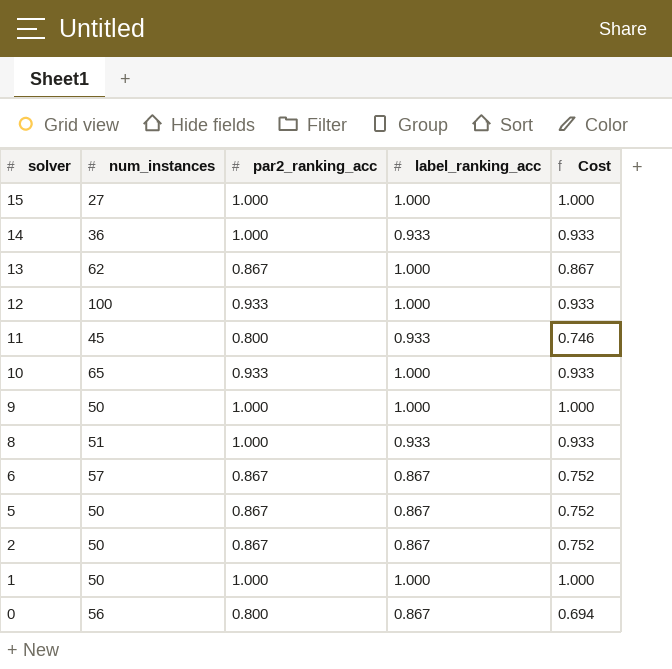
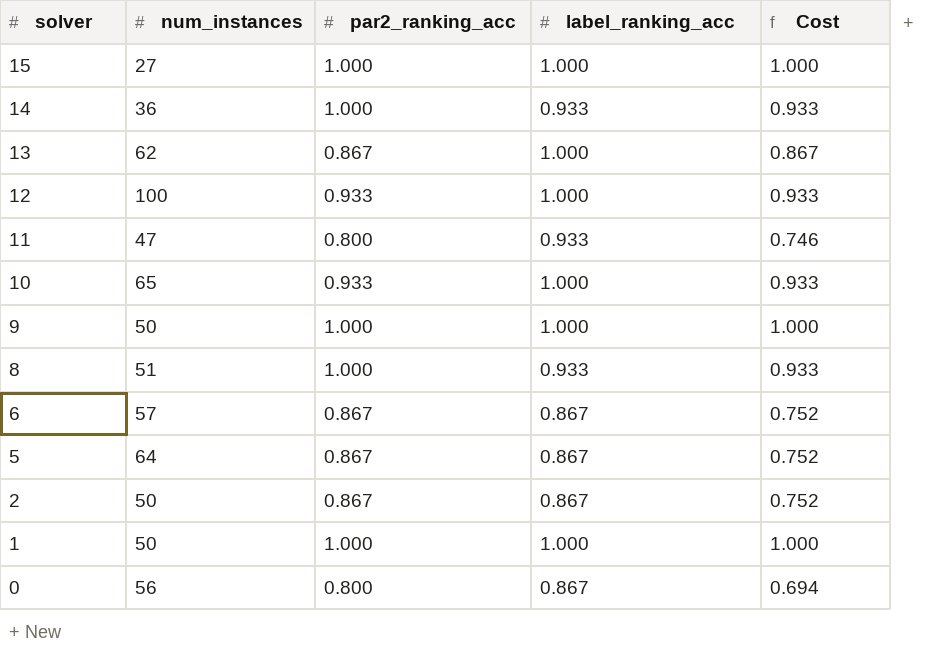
11 | num_instances: 45 -> 47
5 | num_instances: 50 -> 64

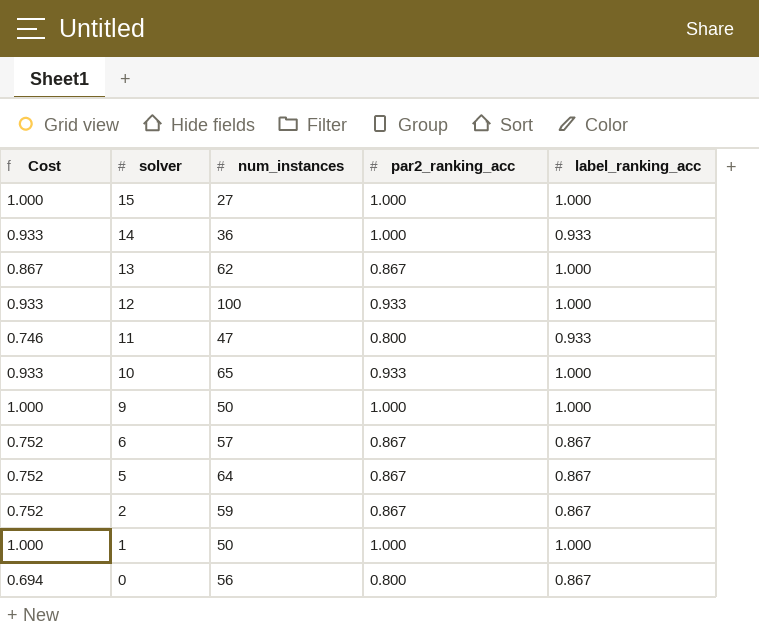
column Cost | position: 5 -> 1
row 8: 51 | 1.000 | 0.933 | 0.933 -> none
2 | num_instances: 50 -> 59

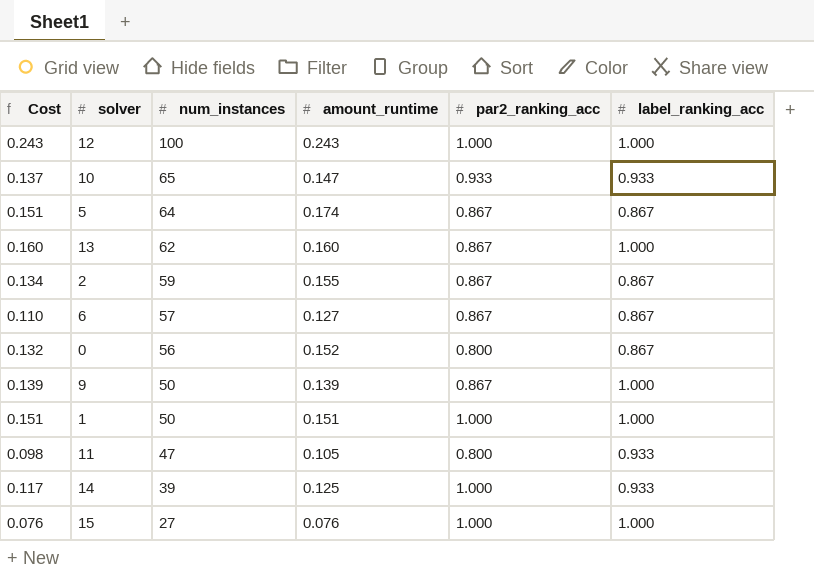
row order: solver descending -> num_instances descending
column Cost | formula: [par2_ranking_acc] * [label_ranking_acc] -> [amount_runtime] * [label_ranking_acc]
column amount_runtime | position: none -> 4
12 | par2_ranking_acc: 0.933 -> 1.000
10 | label_ranking_acc: 1.000 -> 0.933
9 | par2_ranking_acc: 1.000 -> 0.867
14 | num_instances: 36 -> 39

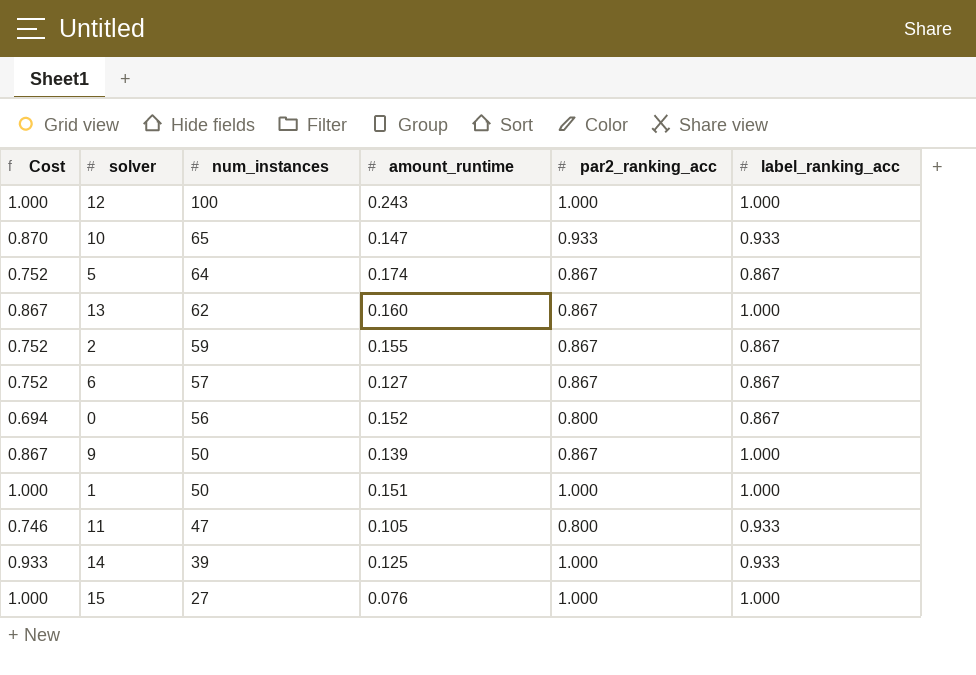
column Cost | formula: [amount_runtime] * [label_ranking_acc] -> [par2_ranking_acc] * [label_ranking_acc]

